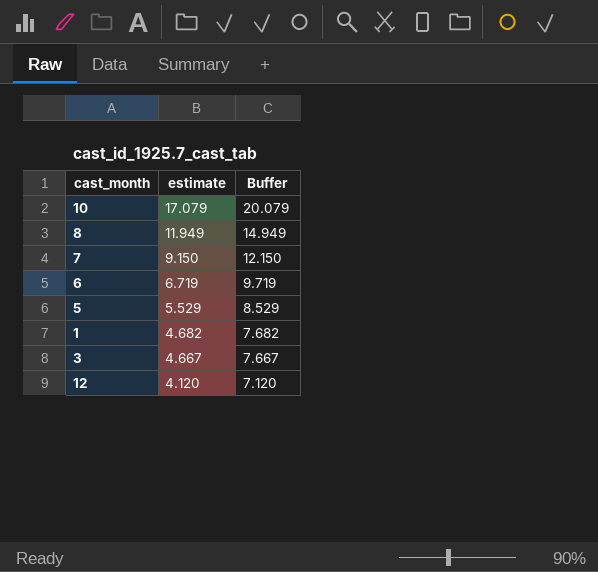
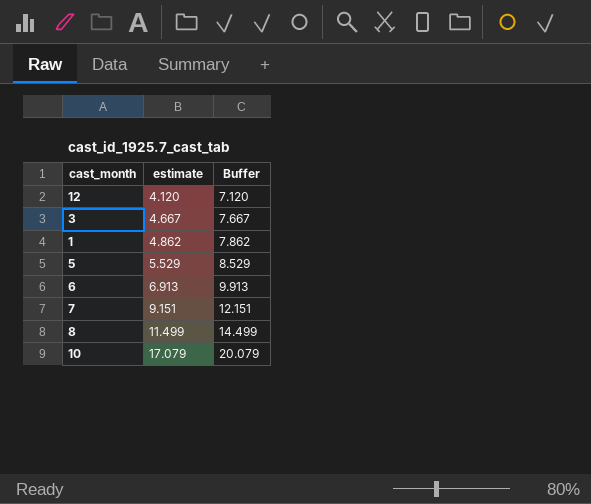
row order: estimate descending -> estimate ascending
1 | estimate: 4.682 -> 4.862
1 | Buffer: 7.682 -> 7.862
6 | estimate: 6.719 -> 6.913
6 | Buffer: 9.719 -> 9.913
7 | estimate: 9.150 -> 9.151
7 | Buffer: 12.150 -> 12.151
8 | estimate: 11.949 -> 11.499
8 | Buffer: 14.949 -> 14.499

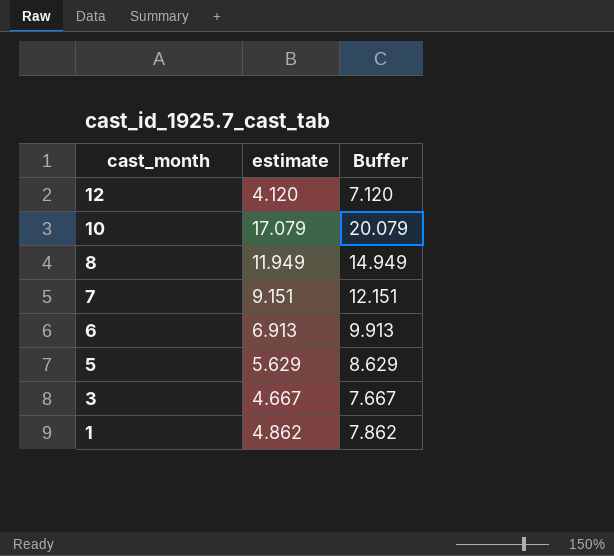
row order: estimate ascending -> cast_month descending
8 | estimate: 11.499 -> 11.949
8 | Buffer: 14.499 -> 14.949
5 | estimate: 5.529 -> 5.629
5 | Buffer: 8.529 -> 8.629

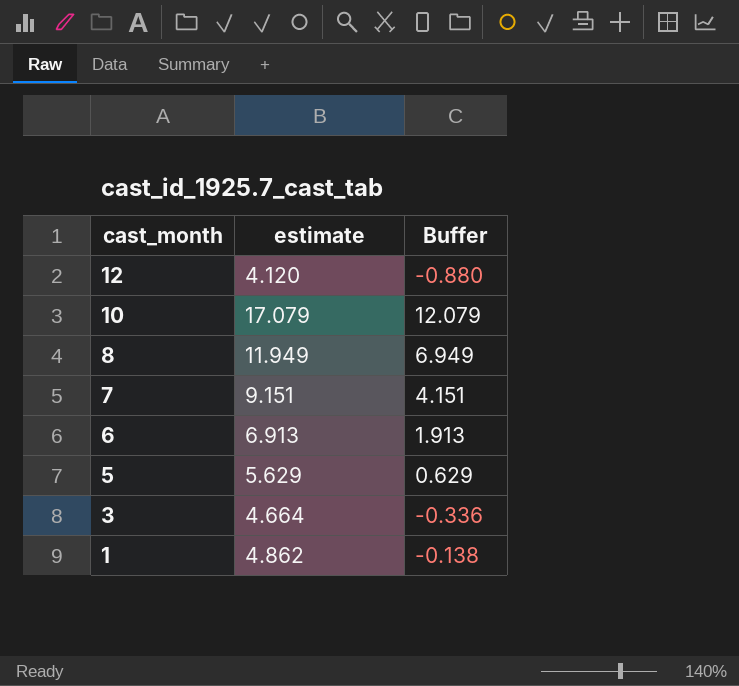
column Buffer | formula: [estimate] + 3 -> [estimate] - 5
3 | estimate: 4.667 -> 4.664

